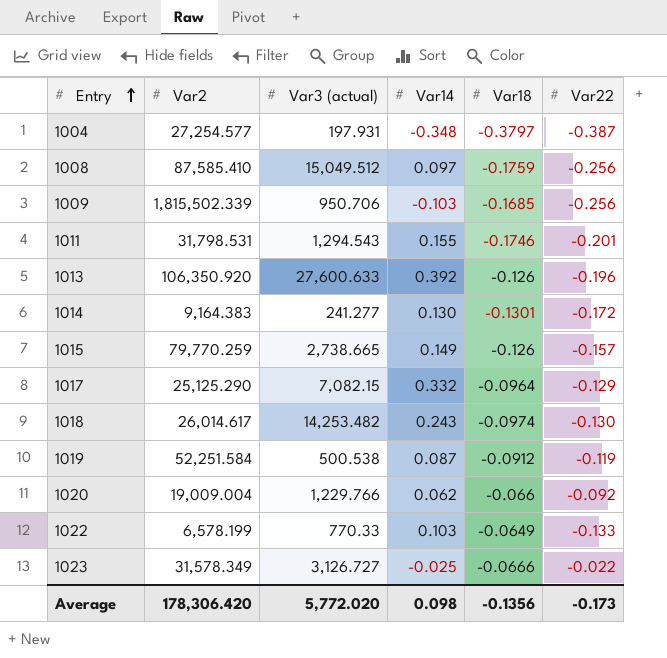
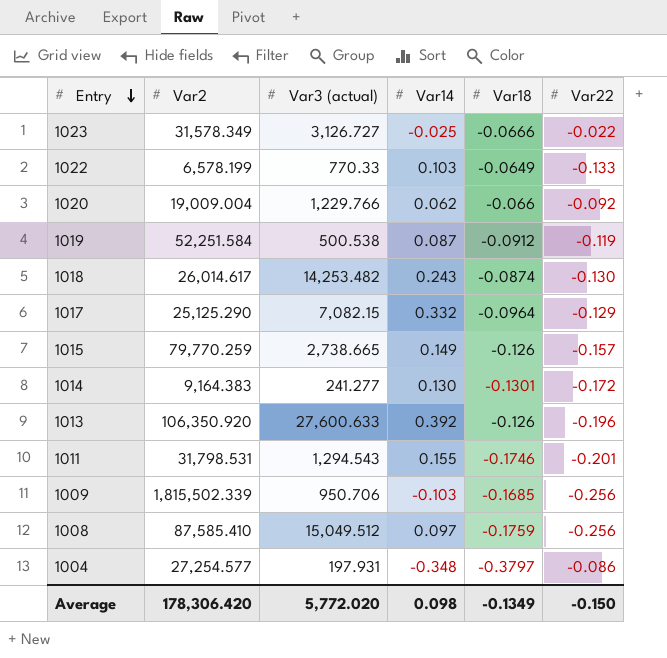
row order: Entry ascending -> Entry descending
1018 | Var18: -0.0974 -> -0.0874
1004 | Var22: -0.387 -> -0.086
Average | Var18: -0.1356 -> -0.1349
Average | Var22: -0.173 -> -0.150

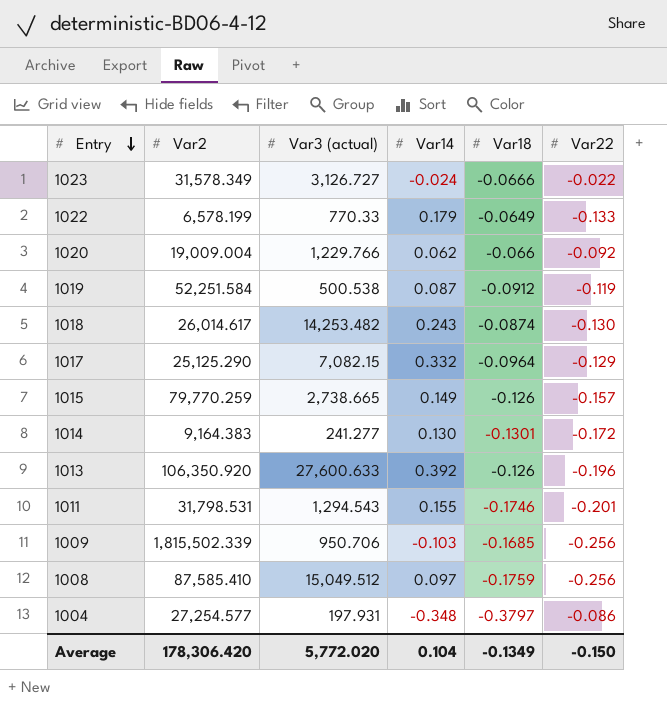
1023 | Var14: -0.025 -> -0.024
1022 | Var14: 0.103 -> 0.179
Average | Var14: 0.098 -> 0.104

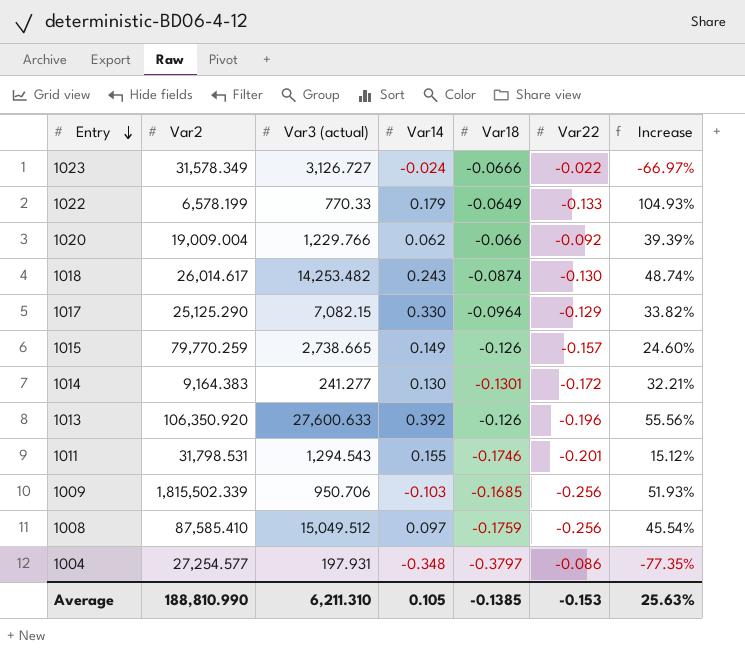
column Increase | formula: none -> ([Var22] - [Var18]) / [Var18]
row 1019: 52,251.584 | 500.538 | 0.087 | -0.0912 | -0.119 -> none
1017 | Var14: 0.332 -> 0.330
Average | Var2: 178,306.420 -> 188,810.990
Average | Var3 (actual): 5,772.020 -> 6,211.310
Average | Var14: 0.104 -> 0.105
Average | Var18: -0.1349 -> -0.1385
Average | Var22: -0.150 -> -0.153

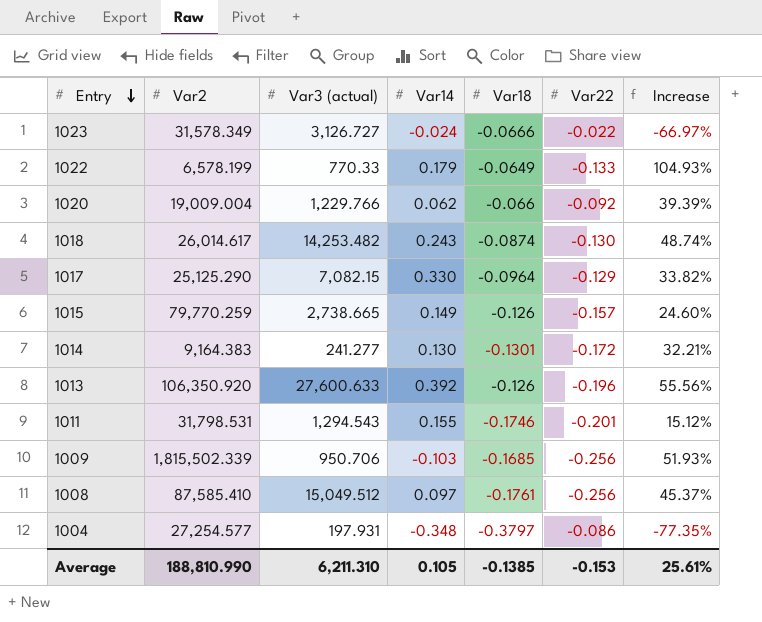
1008 | Var18: -0.1759 -> -0.1761
1008 | Increase: 45.54% -> 45.37%
Average | Increase: 25.63% -> 25.61%

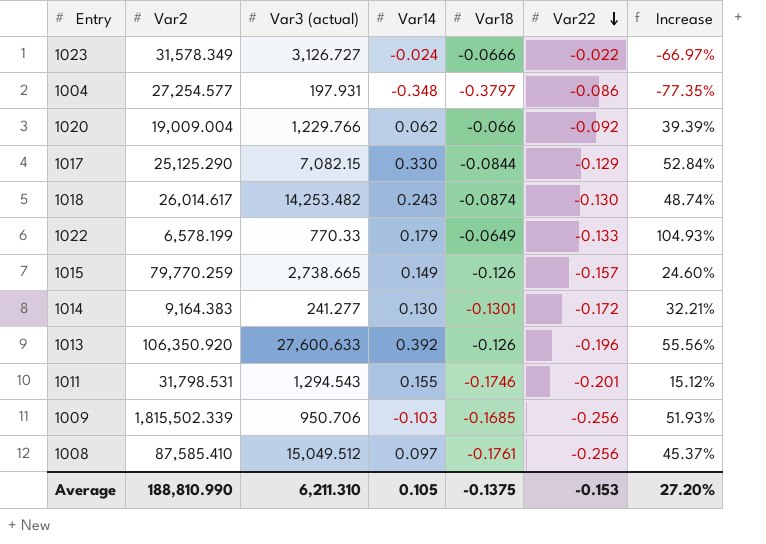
row order: Entry descending -> Var22 descending
1017 | Var18: -0.0964 -> -0.0844
1017 | Increase: 33.82% -> 52.84%
Average | Var18: -0.1385 -> -0.1375
Average | Increase: 25.61% -> 27.20%

